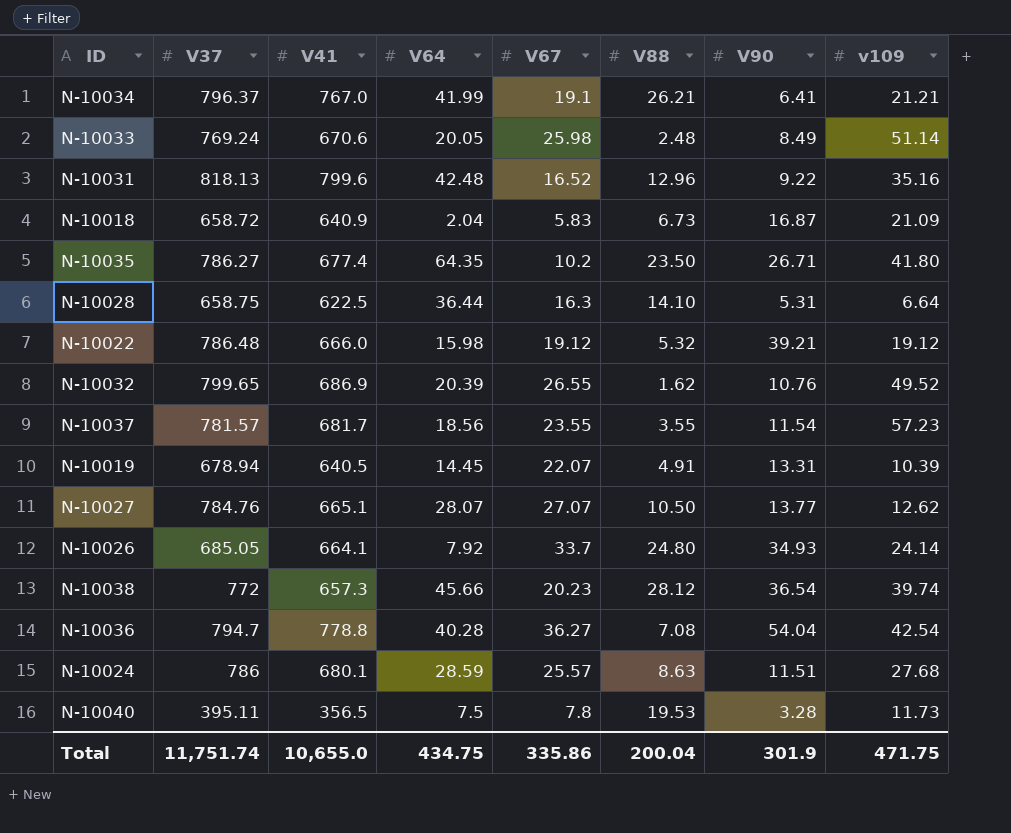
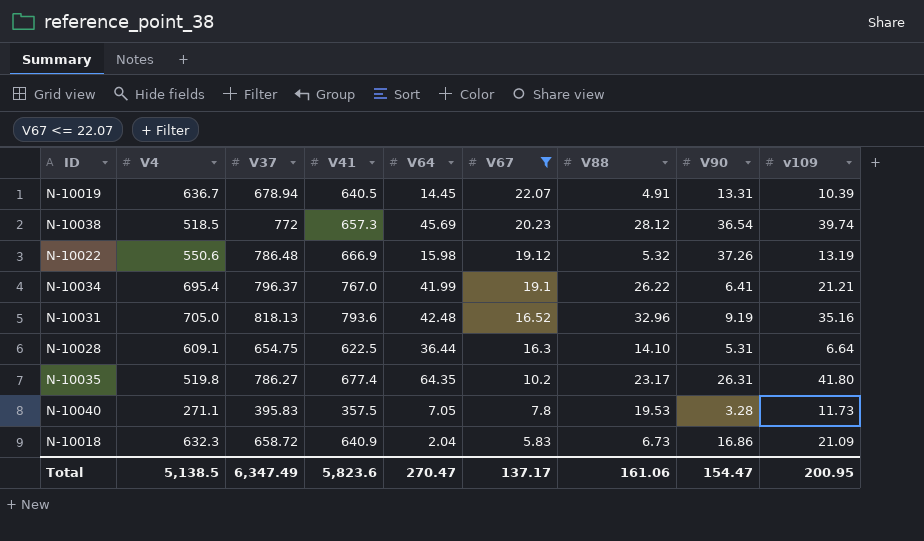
filter: none -> V67 <= 22.07
row order: none -> V67 descending
column V4 | position: none -> 2
N-10038 | V64: 45.66 -> 45.69
N-10022 | V41: 666.0 -> 666.9
N-10022 | V90: 39.21 -> 37.26
N-10022 | v109: 19.12 -> 13.19
N-10034 | V88: 26.21 -> 26.22
N-10031 | V41: 799.6 -> 793.6
N-10031 | V88: 12.96 -> 32.96
N-10031 | V90: 9.22 -> 9.19
N-10028 | V37: 658.75 -> 654.75
N-10035 | V88: 23.50 -> 23.17
N-10035 | V90: 26.71 -> 26.31
N-10040 | V37: 395.11 -> 395.83
N-10040 | V41: 356.5 -> 357.5
N-10040 | V64: 7.5 -> 7.05
N-10018 | V90: 16.87 -> 16.86
Total | V37: 11,751.74 -> 6,347.49
Total | V41: 10,655.0 -> 5,823.6
Total | V64: 434.75 -> 270.47
Total | V67: 335.86 -> 137.17
Total | V88: 200.04 -> 161.06
Total | V90: 301.9 -> 154.47
Total | v109: 471.75 -> 200.95

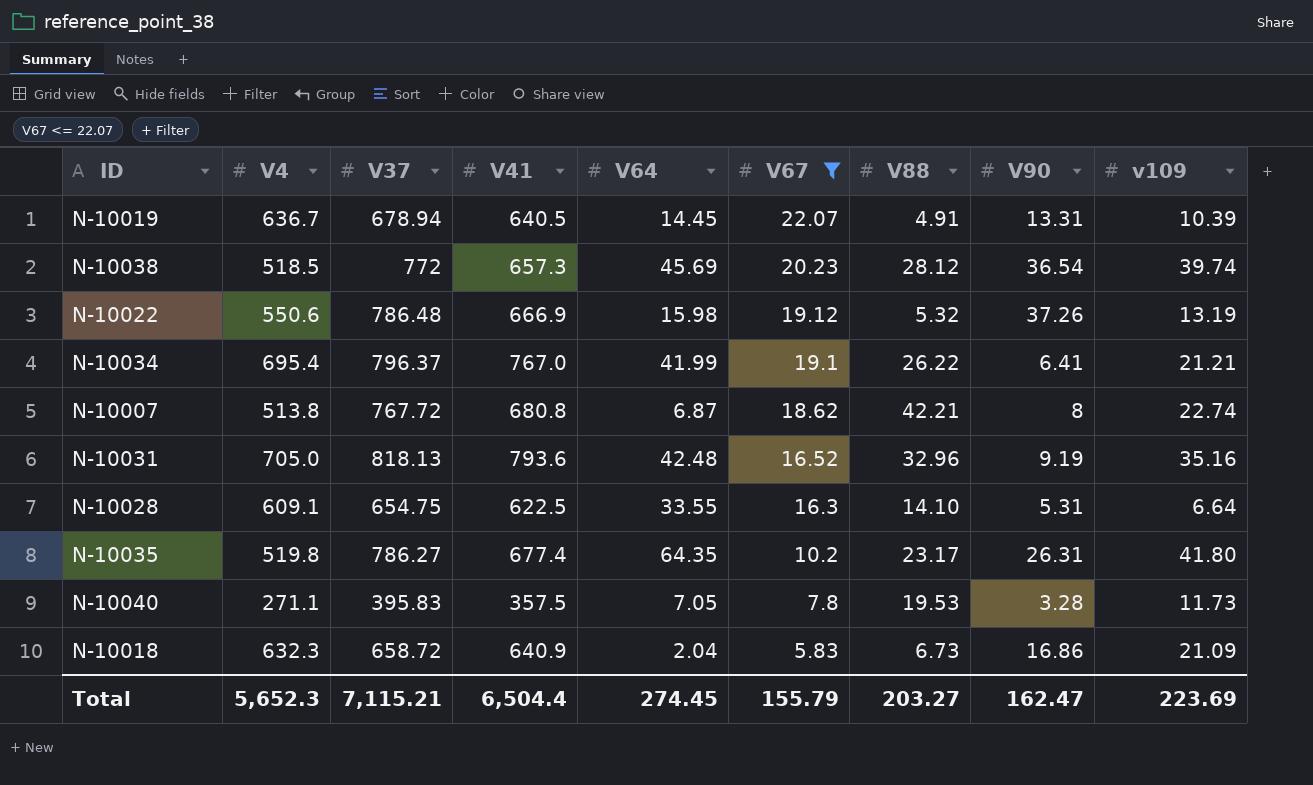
row N-10007: none -> 513.8 | 767.72 | 680.8 | 6.87 | 18.62 | 42.21 | 8 | 22.74
N-10028 | V64: 36.44 -> 33.55
Total | V4: 5,138.5 -> 5,652.3
Total | V37: 6,347.49 -> 7,115.21
Total | V41: 5,823.6 -> 6,504.4
Total | V64: 270.47 -> 274.45
Total | V67: 137.17 -> 155.79
Total | V88: 161.06 -> 203.27
Total | V90: 154.47 -> 162.47
Total | v109: 200.95 -> 223.69

